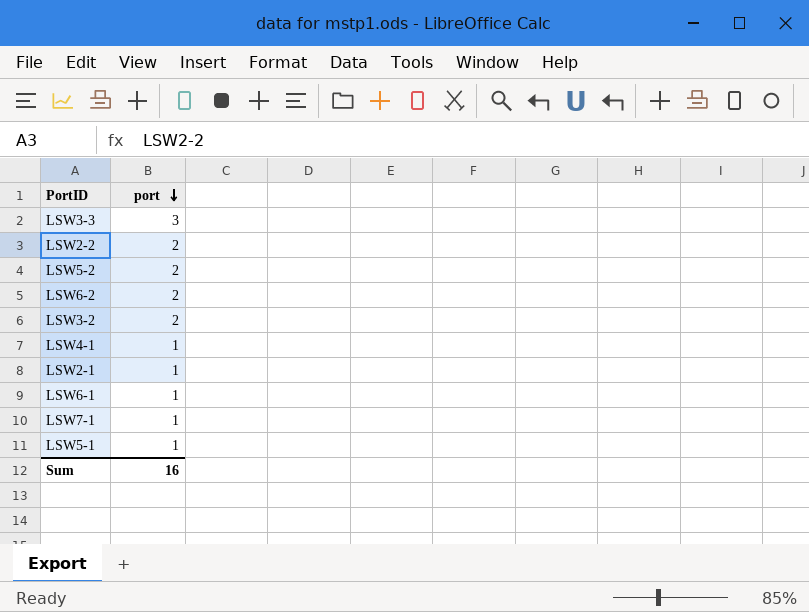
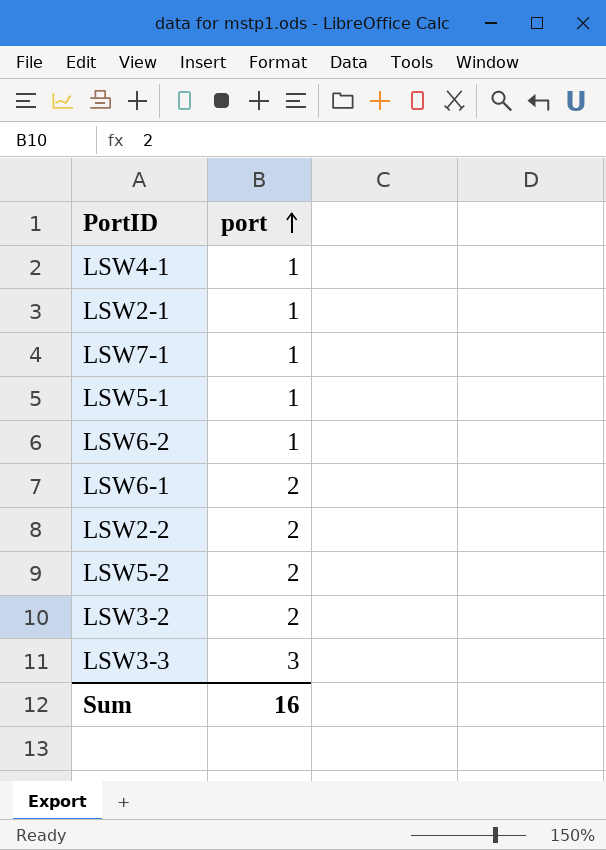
row order: port descending -> port ascending
LSW6-2 | port: 2 -> 1
LSW6-1 | port: 1 -> 2

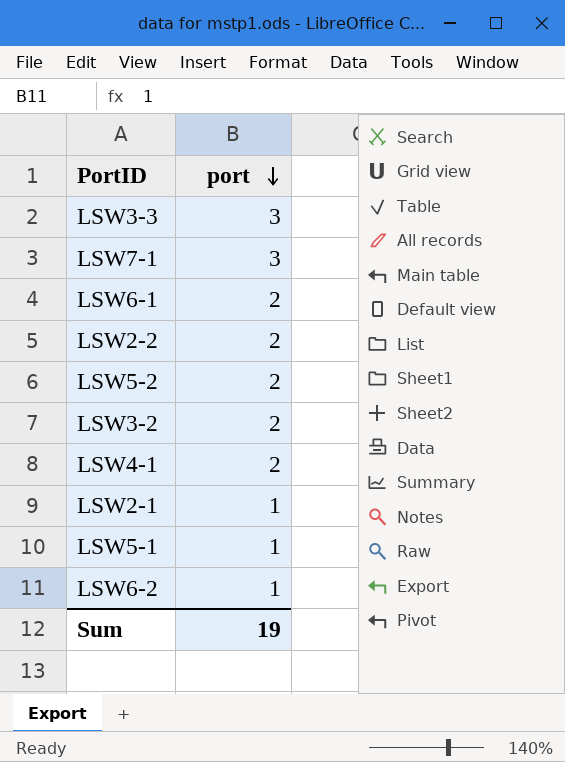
row order: port ascending -> port descending
LSW7-1 | port: 1 -> 3
LSW4-1 | port: 1 -> 2
Sum | port: 16 -> 19

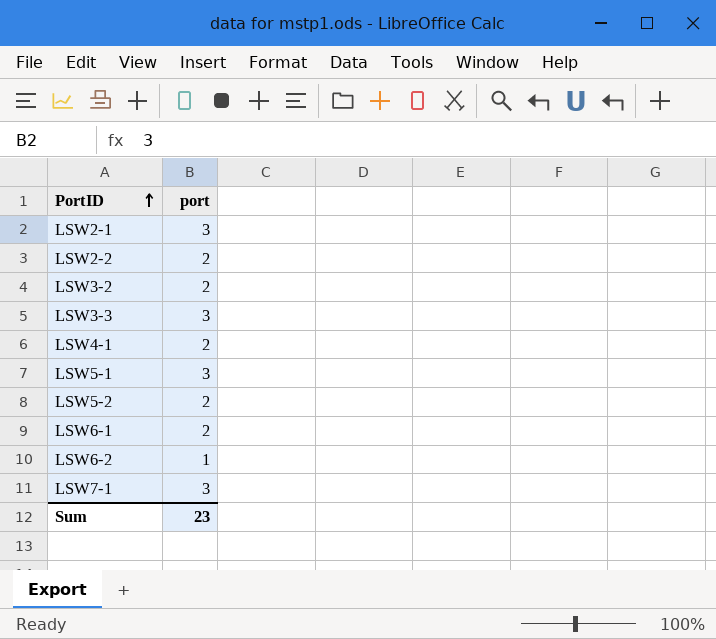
row order: port descending -> PortID ascending
LSW2-1 | port: 1 -> 3
LSW5-1 | port: 1 -> 3
Sum | port: 19 -> 23

